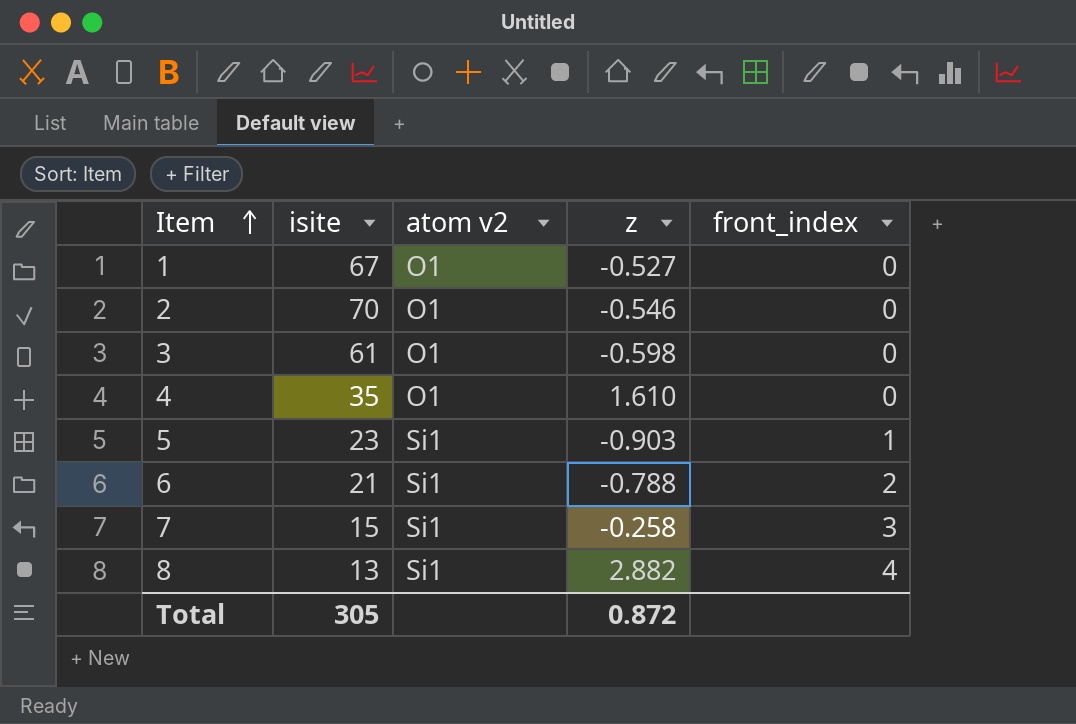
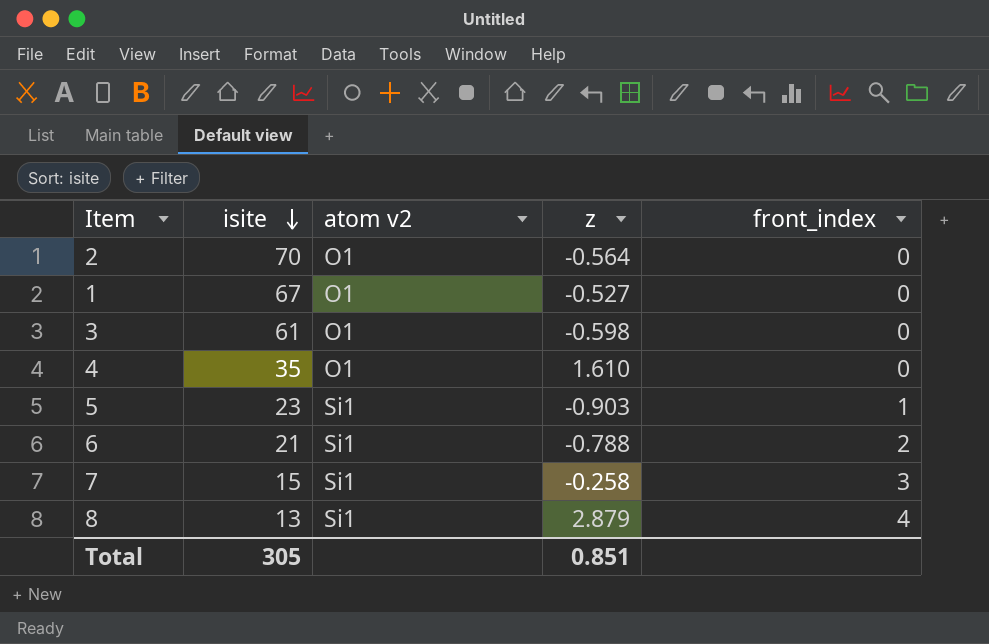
row order: Item ascending -> isite descending
2 | z: -0.546 -> -0.564
8 | z: 2.882 -> 2.879
Total | z: 0.872 -> 0.851

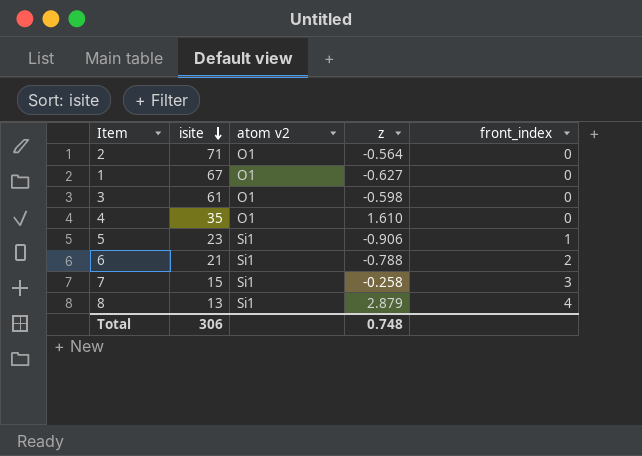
2 | isite: 70 -> 71
1 | z: -0.527 -> -0.627
5 | z: -0.903 -> -0.906
Total | isite: 305 -> 306
Total | z: 0.851 -> 0.748

